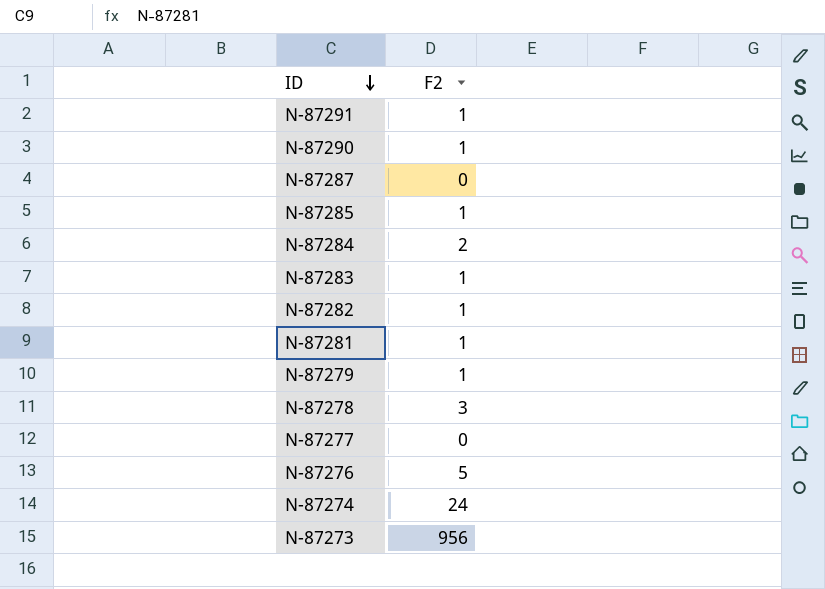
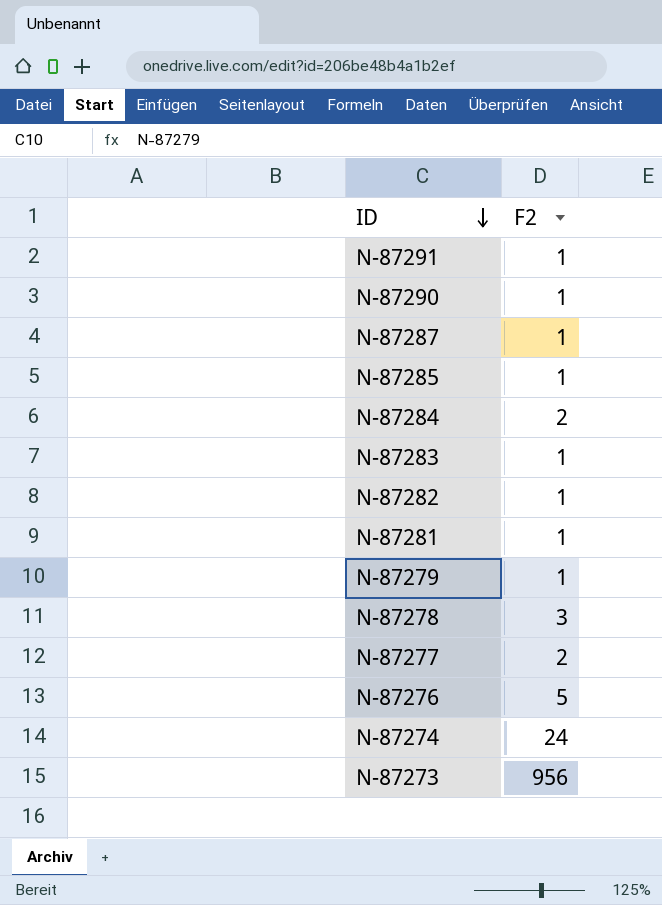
N-87287 | F2: 0 -> 1
N-87277 | F2: 0 -> 2

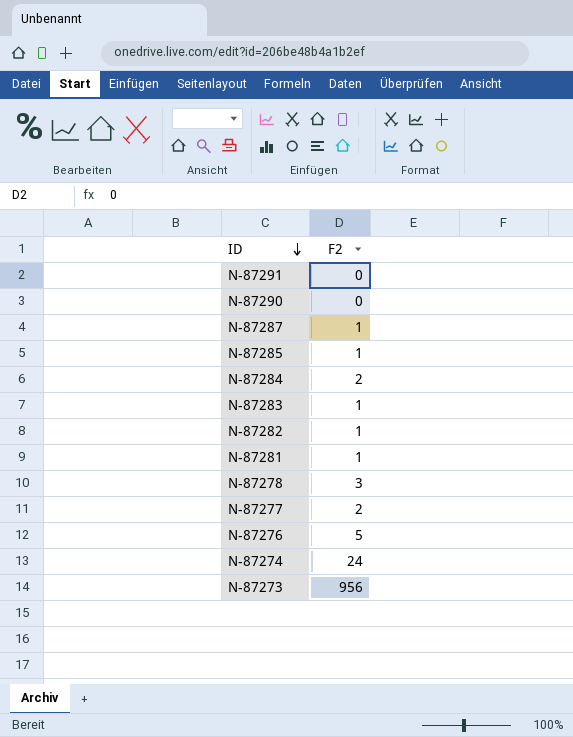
row N-87279: 1 -> none
N-87291 | F2: 1 -> 0
N-87290 | F2: 1 -> 0

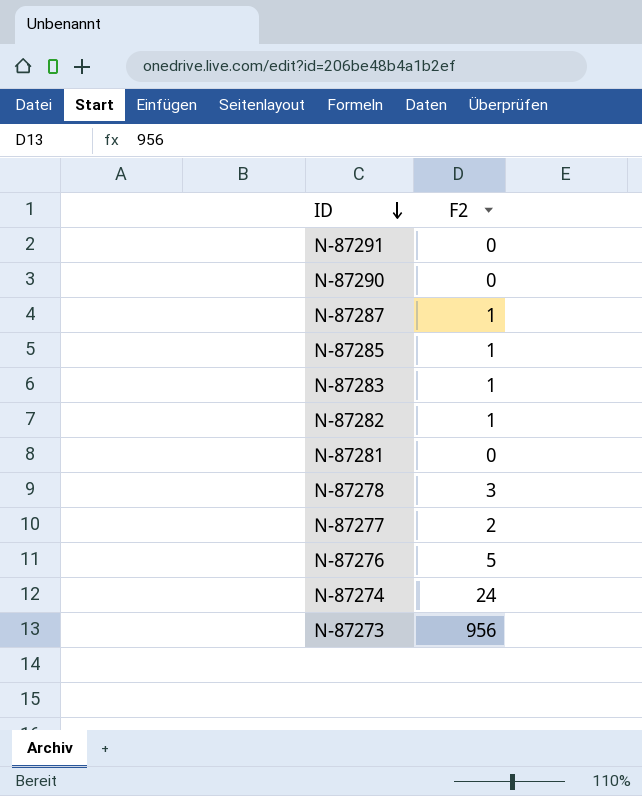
row N-87284: 2 -> none
N-87281 | F2: 1 -> 0

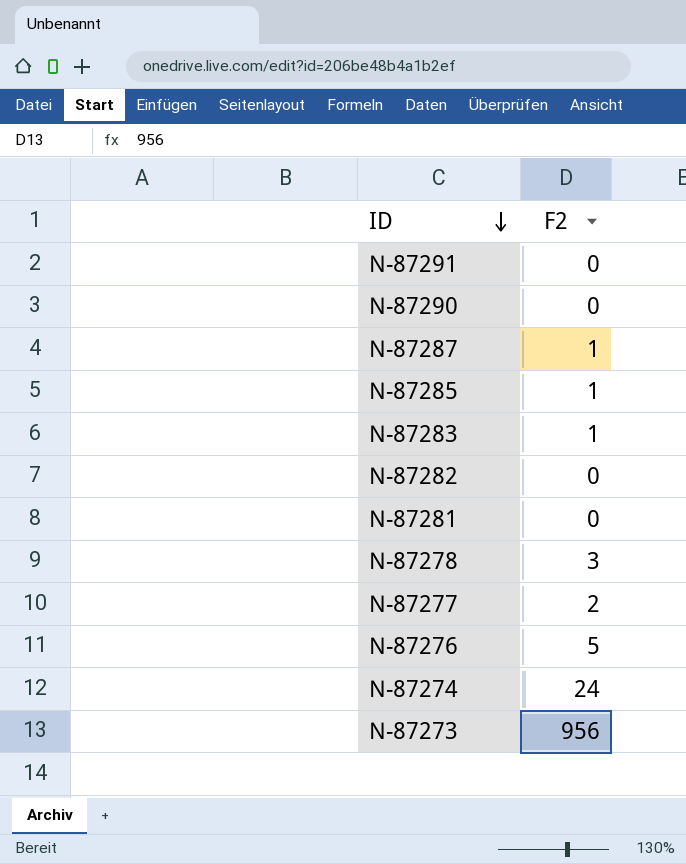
N-87282 | F2: 1 -> 0

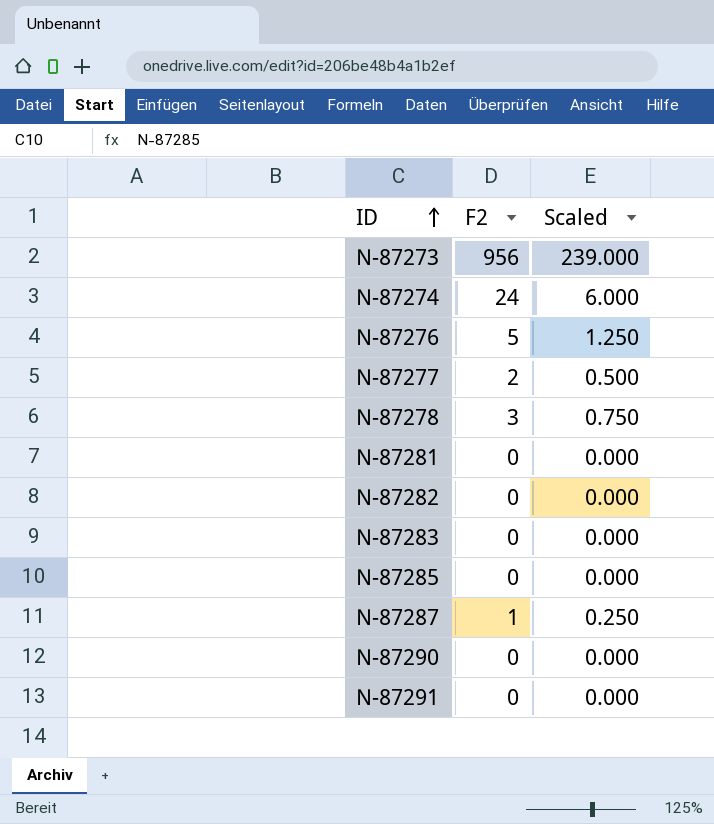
row order: ID descending -> ID ascending
column Scaled | formula: none -> [F2] * 0.25
N-87283 | F2: 1 -> 0
N-87285 | F2: 1 -> 0

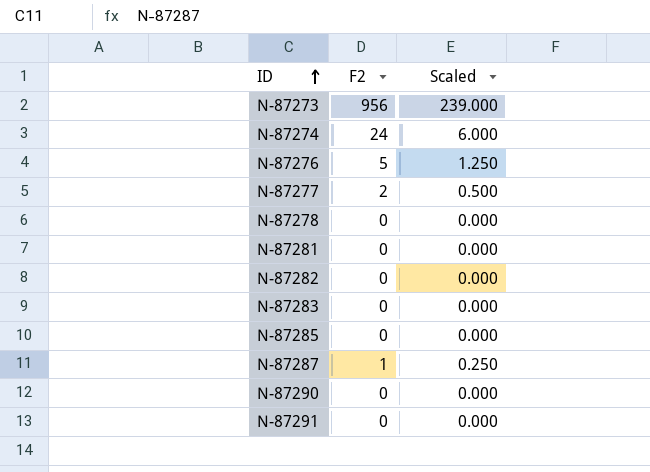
N-87278 | F2: 3 -> 0
N-87278 | Scaled: 0.750 -> 0.000

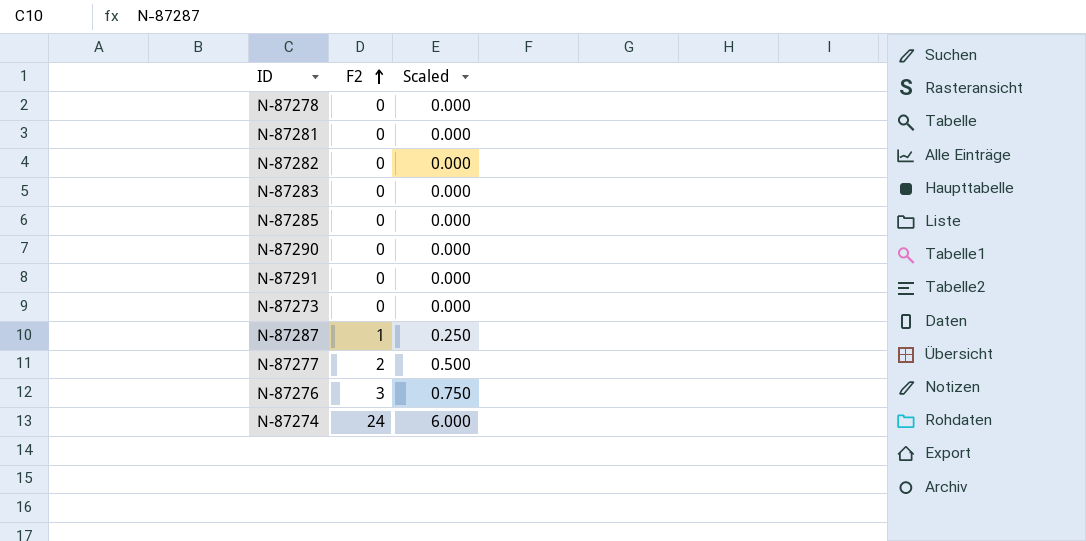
row order: ID ascending -> F2 ascending
N-87273 | F2: 956 -> 0
N-87273 | Scaled: 239.000 -> 0.000
N-87276 | F2: 5 -> 3
N-87276 | Scaled: 1.250 -> 0.750

